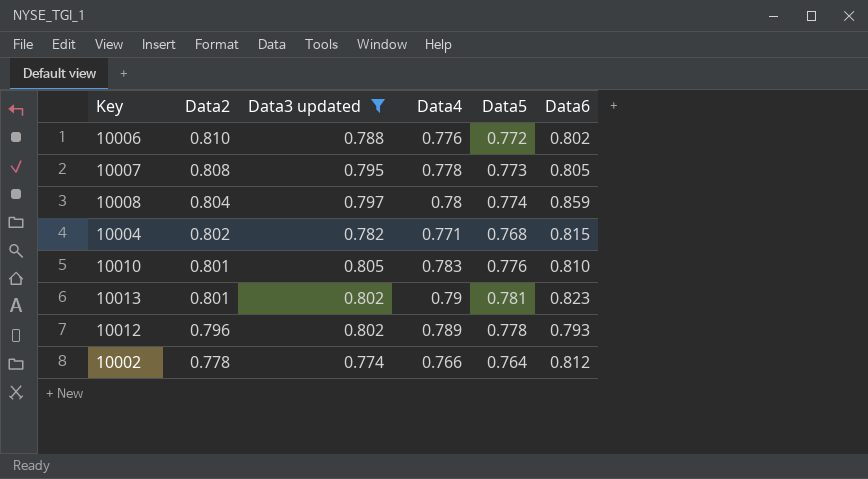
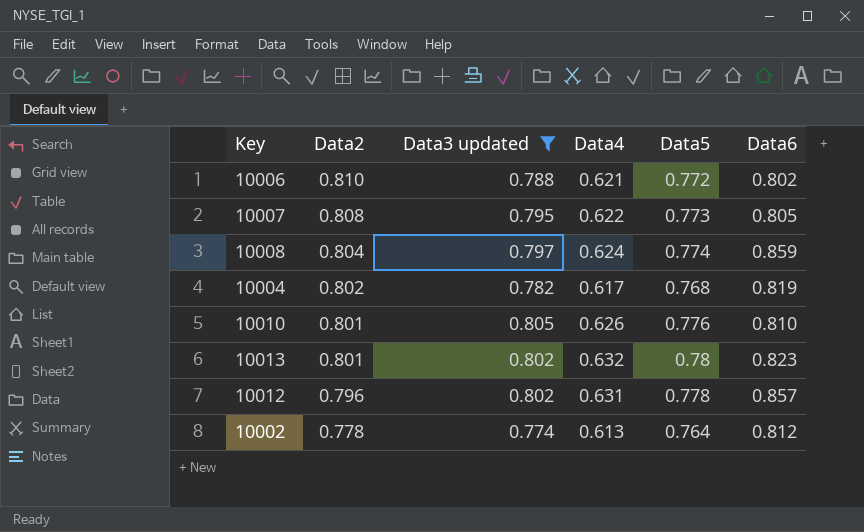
10006 | Data4: 0.776 -> 0.621
10007 | Data4: 0.778 -> 0.622
10008 | Data4: 0.78 -> 0.624
10004 | Data4: 0.771 -> 0.617
10004 | Data6: 0.815 -> 0.819
10010 | Data4: 0.783 -> 0.626
10013 | Data4: 0.79 -> 0.632
10013 | Data5: 0.781 -> 0.78
10012 | Data4: 0.789 -> 0.631
10012 | Data6: 0.793 -> 0.857
10002 | Data4: 0.766 -> 0.613

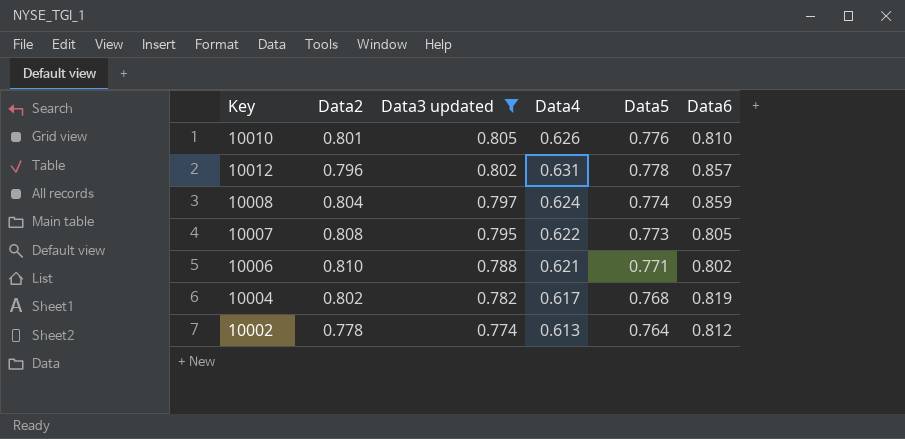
row order: Data2 descending -> Data3 updated descending
row 10013: 0.801 | 0.802 | 0.632 | 0.78 | 0.823 -> none
10006 | Data5: 0.772 -> 0.771

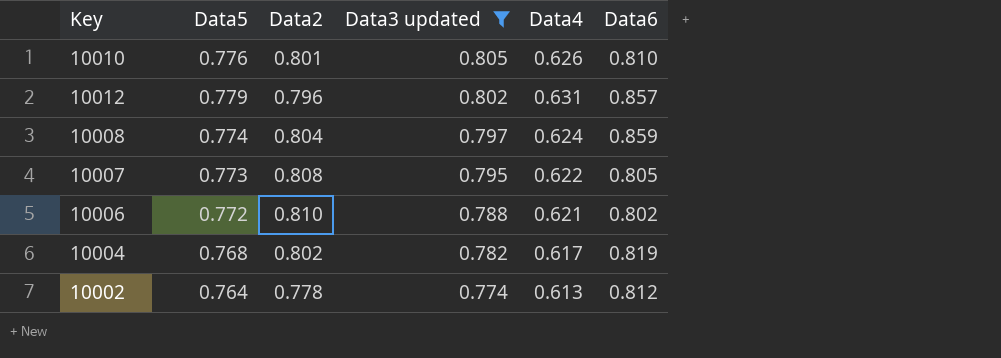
column Data5 | position: 5 -> 2
10012 | Data5: 0.778 -> 0.779
10006 | Data5: 0.771 -> 0.772

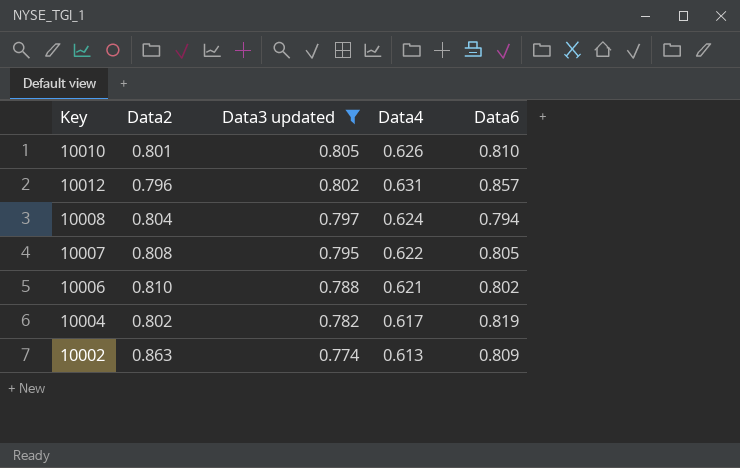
column Data5 | position: 2 -> none
10008 | Data6: 0.859 -> 0.794
10002 | Data2: 0.778 -> 0.863
10002 | Data6: 0.812 -> 0.809

